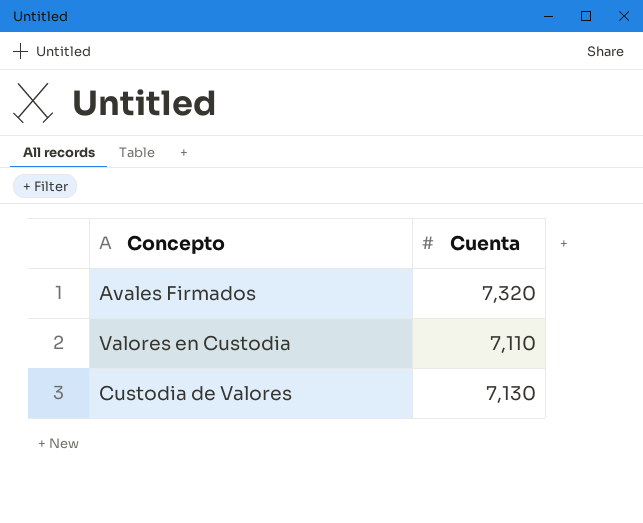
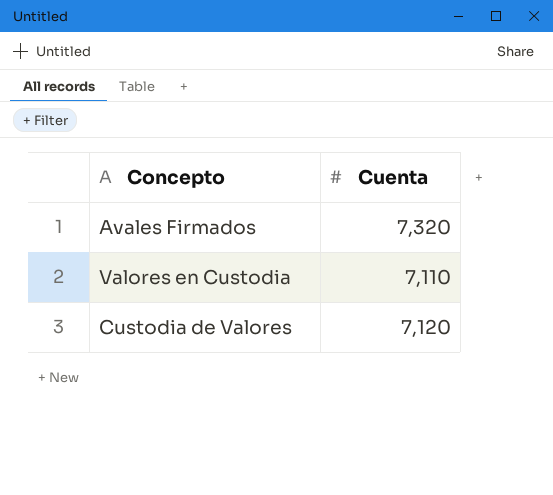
Custodia de Valores | Cuenta: 7,130 -> 7,120

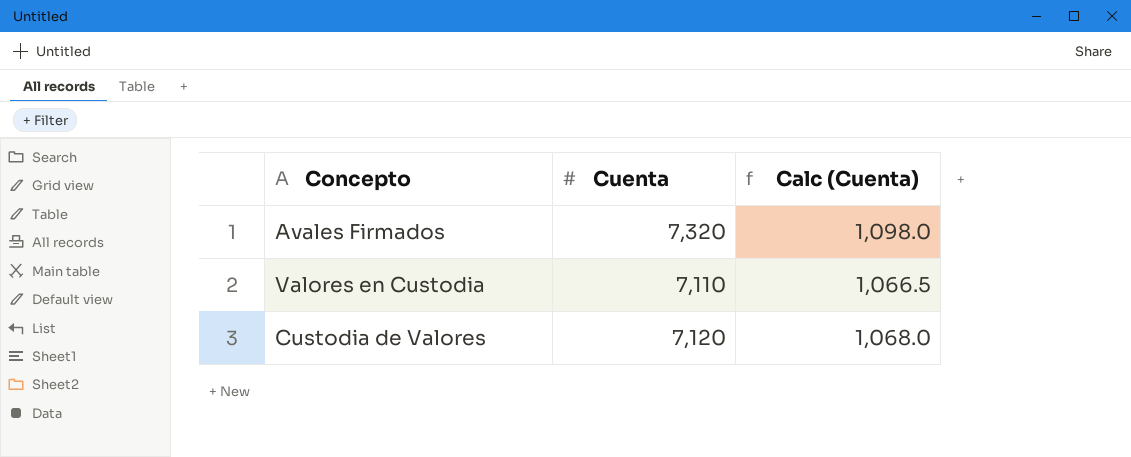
column Calc (Cuenta) | formula: none -> [Cuenta] * 0.15

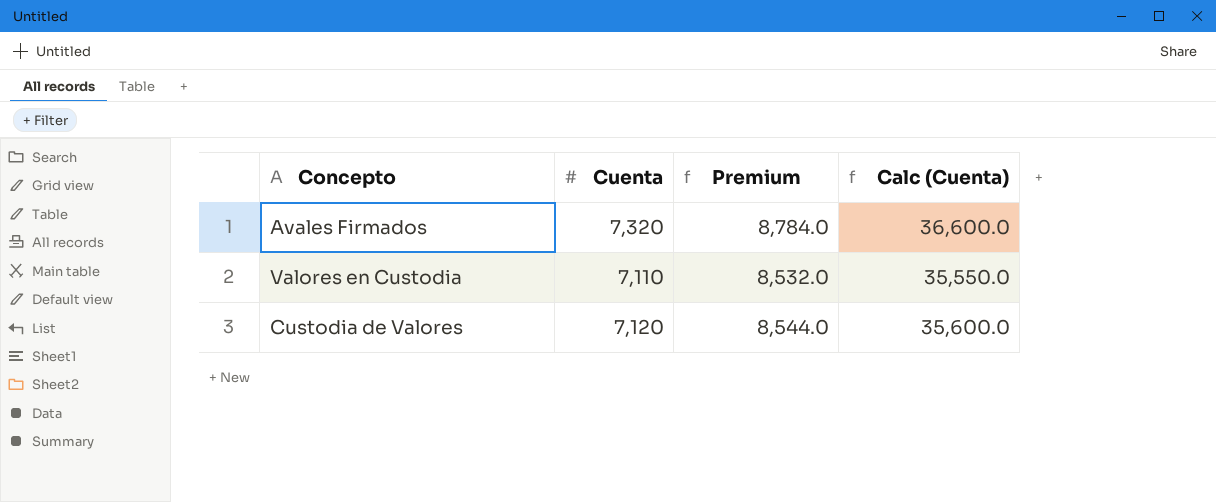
column Premium | formula: none -> [Cuenta] * 1.2
column Calc (Cuenta) | formula: [Cuenta] * 0.15 -> [Cuenta] * 5

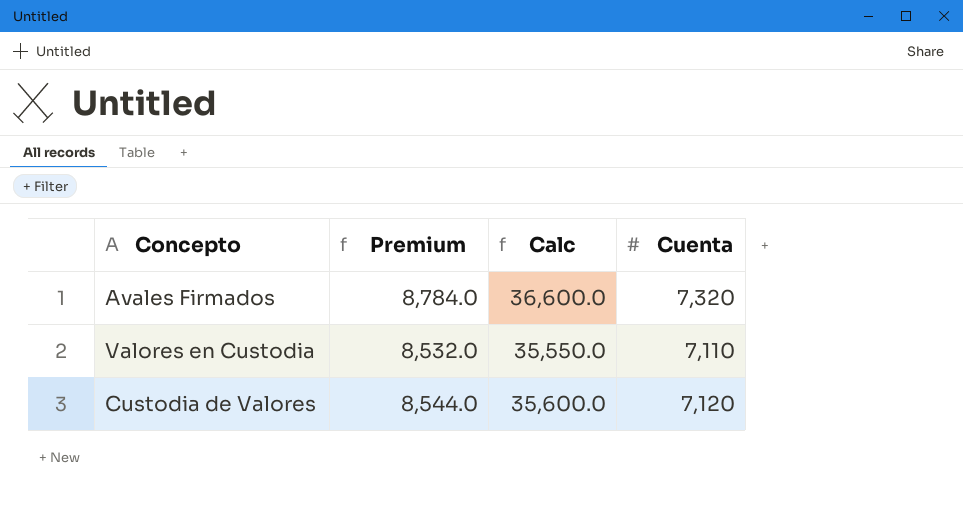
column name: Calc (Cuenta) -> Calc
column Cuenta | position: 2 -> 4

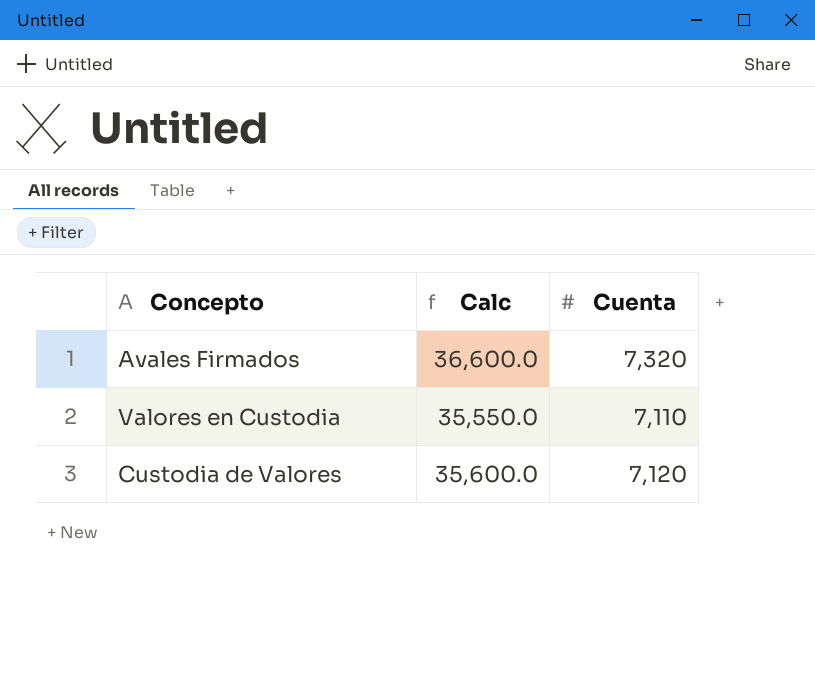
column Premium | formula: [Cuenta] * 1.2 -> none

